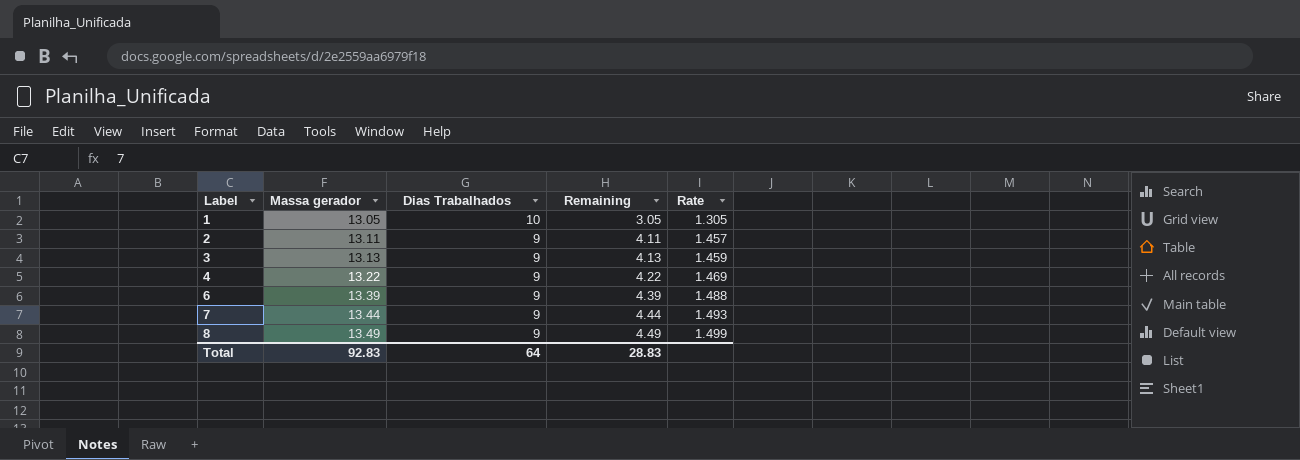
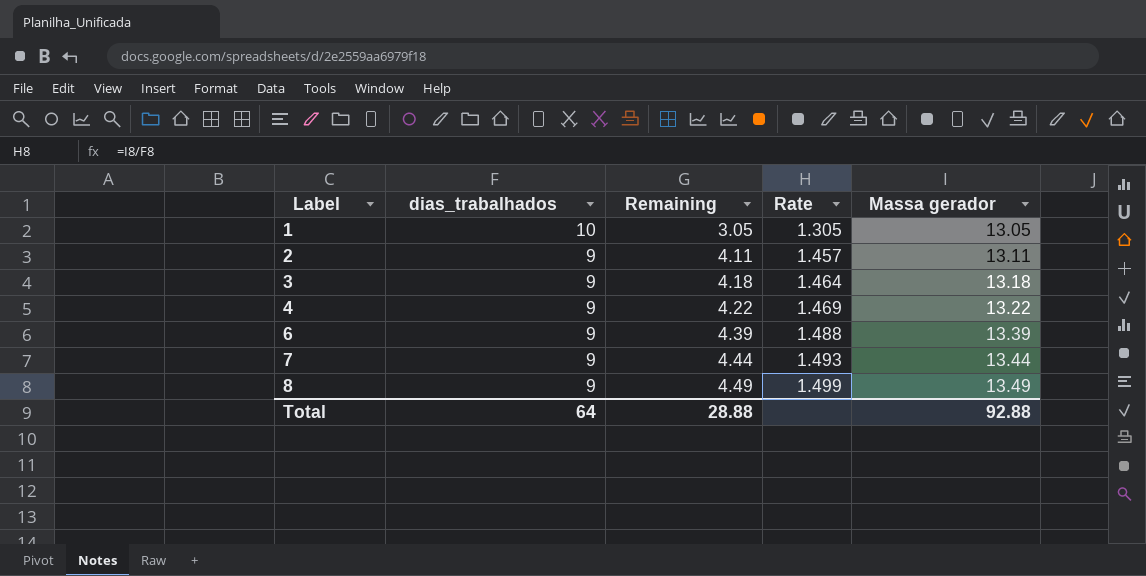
column name: Dias Trabalhados -> dias_trabalhados
column Massa gerador | position: 2 -> 5
3 | Remaining: 4.13 -> 4.18
3 | Rate: 1.459 -> 1.464
3 | Massa gerador: 13.13 -> 13.18
Total | Remaining: 28.83 -> 28.88
Total | Massa gerador: 92.83 -> 92.88

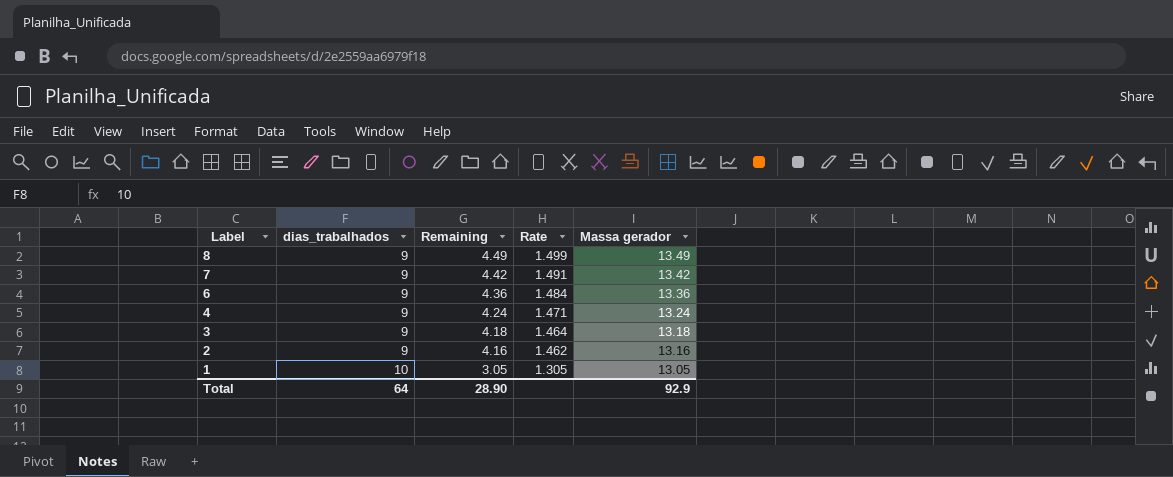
row order: Label ascending -> Label descending
7 | Remaining: 4.44 -> 4.42
7 | Rate: 1.493 -> 1.491
7 | Massa gerador: 13.44 -> 13.42
6 | Remaining: 4.39 -> 4.36
6 | Rate: 1.488 -> 1.484
6 | Massa gerador: 13.39 -> 13.36
4 | Remaining: 4.22 -> 4.24
4 | Rate: 1.469 -> 1.471
4 | Massa gerador: 13.22 -> 13.24
2 | Remaining: 4.11 -> 4.16
2 | Rate: 1.457 -> 1.462
2 | Massa gerador: 13.11 -> 13.16
Total | Remaining: 28.88 -> 28.90
Total | Massa gerador: 92.88 -> 92.9

